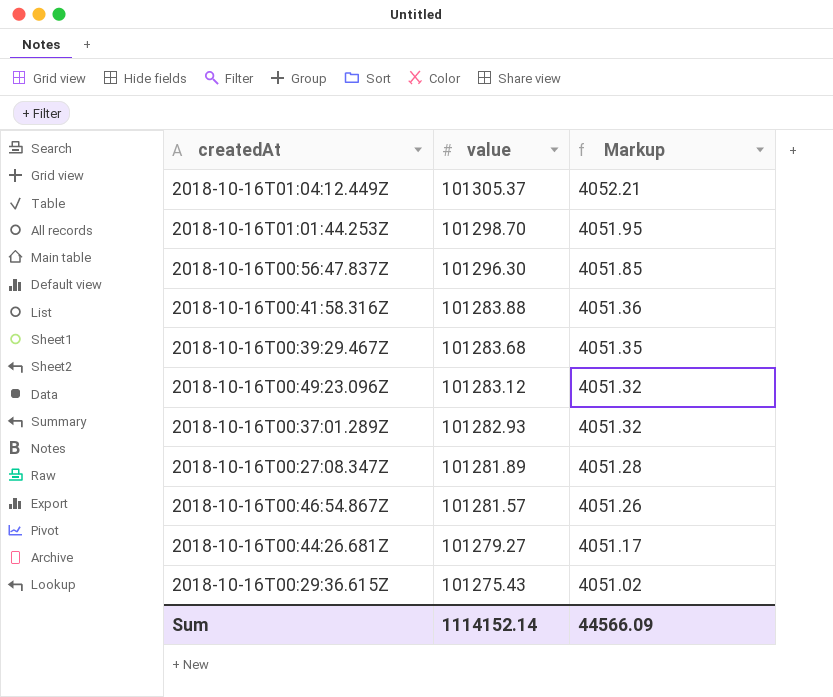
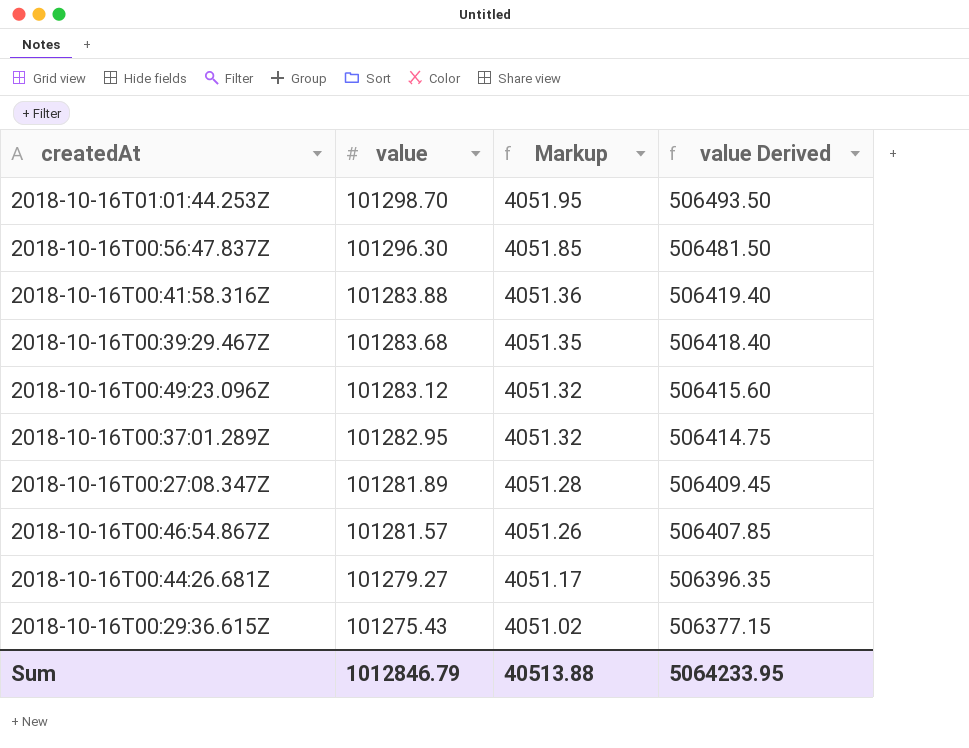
column value Derived | formula: none -> [value] * 5
row 2018-10-16T01:04:12.449Z: 101305.37 | 4052.21 -> none
2018-10-16T00:37:01.289Z | value: 101282.93 -> 101282.95
Sum | value: 1114152.14 -> 1012846.79
Sum | Markup: 44566.09 -> 40513.88

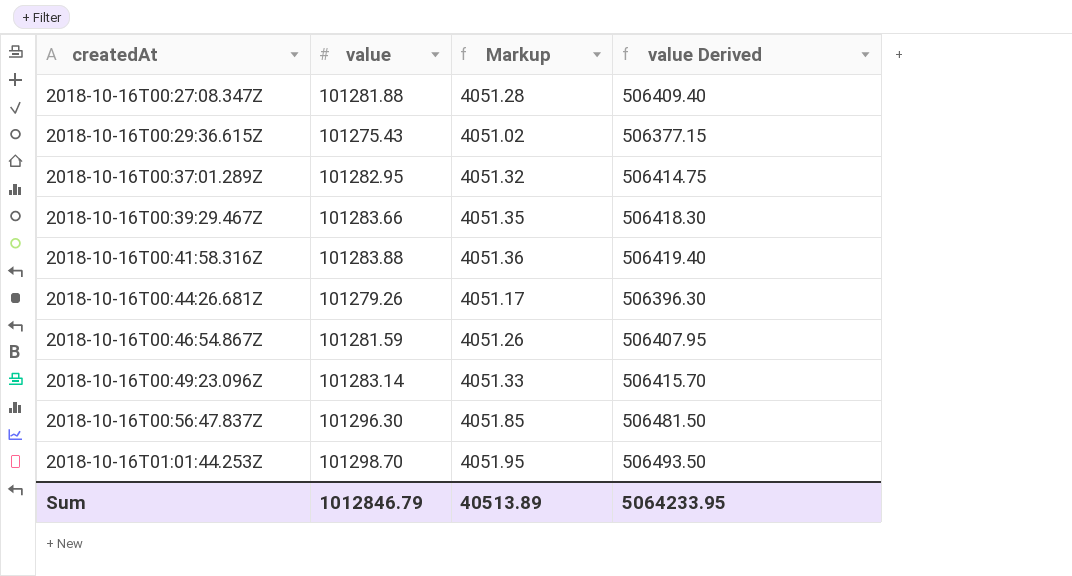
row order: value descending -> createdAt ascending
2018-10-16T00:27:08.347Z | value: 101281.89 -> 101281.88
2018-10-16T00:27:08.347Z | value Derived: 506409.45 -> 506409.40
2018-10-16T00:39:29.467Z | value: 101283.68 -> 101283.66
2018-10-16T00:39:29.467Z | value Derived: 506418.40 -> 506418.30
2018-10-16T00:44:26.681Z | value: 101279.27 -> 101279.26
2018-10-16T00:44:26.681Z | value Derived: 506396.35 -> 506396.30
2018-10-16T00:46:54.867Z | value: 101281.57 -> 101281.59
2018-10-16T00:46:54.867Z | value Derived: 506407.85 -> 506407.95
2018-10-16T00:49:23.096Z | value: 101283.12 -> 101283.14
2018-10-16T00:49:23.096Z | Markup: 4051.32 -> 4051.33
2018-10-16T00:49:23.096Z | value Derived: 506415.60 -> 506415.70
Sum | Markup: 40513.88 -> 40513.89

